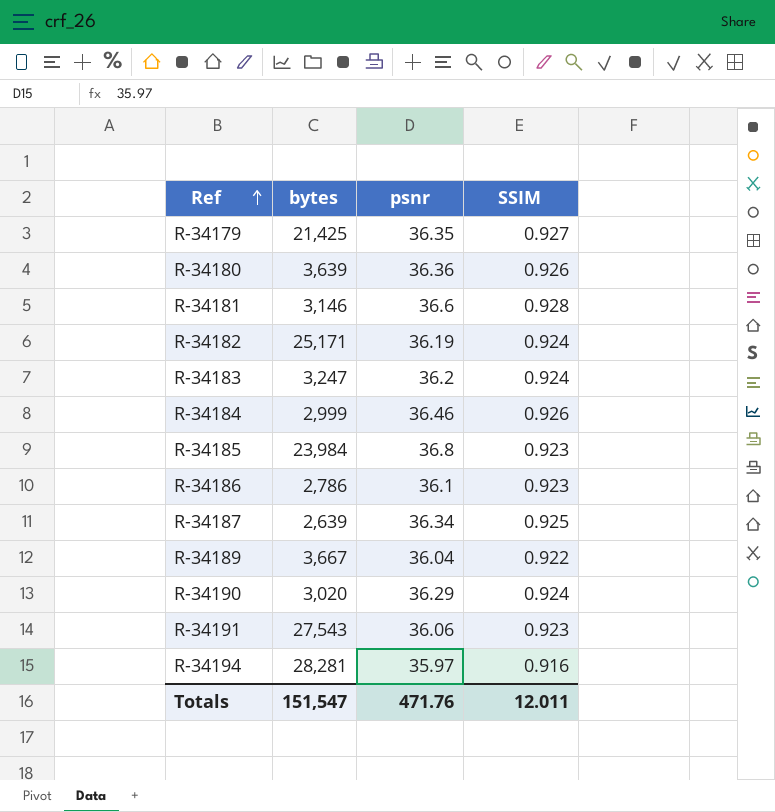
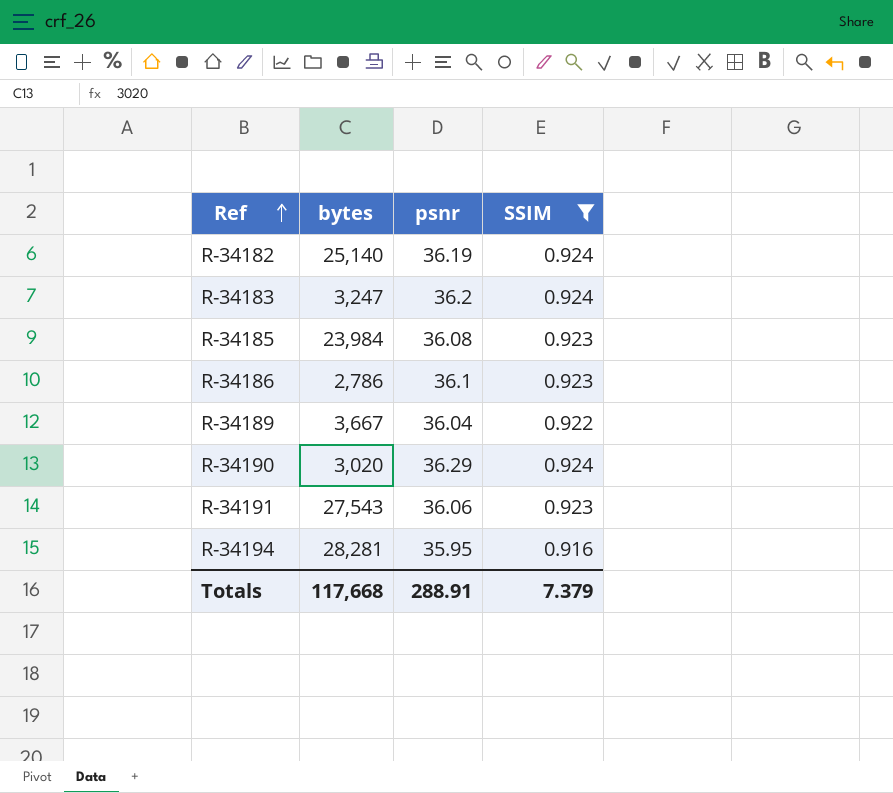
filter: none -> SSIM <= 0.924
R-34182 | bytes: 25,171 -> 25,140
R-34185 | psnr: 36.8 -> 36.08
R-34194 | psnr: 35.97 -> 35.95
Totals | bytes: 151,547 -> 117,668
Totals | psnr: 471.76 -> 288.91
Totals | SSIM: 12.011 -> 7.379

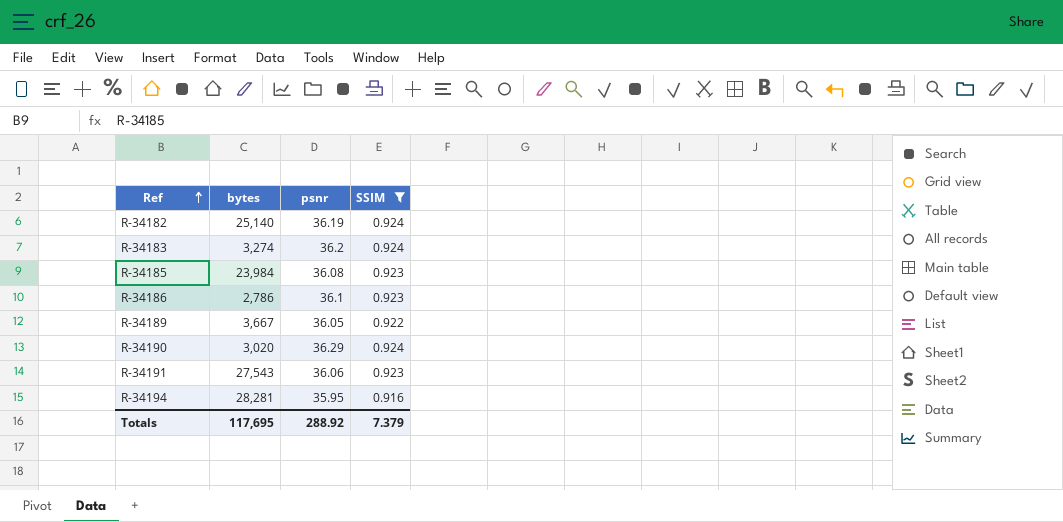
R-34183 | bytes: 3,247 -> 3,274
R-34189 | psnr: 36.04 -> 36.05
Totals | bytes: 117,668 -> 117,695
Totals | psnr: 288.91 -> 288.92

